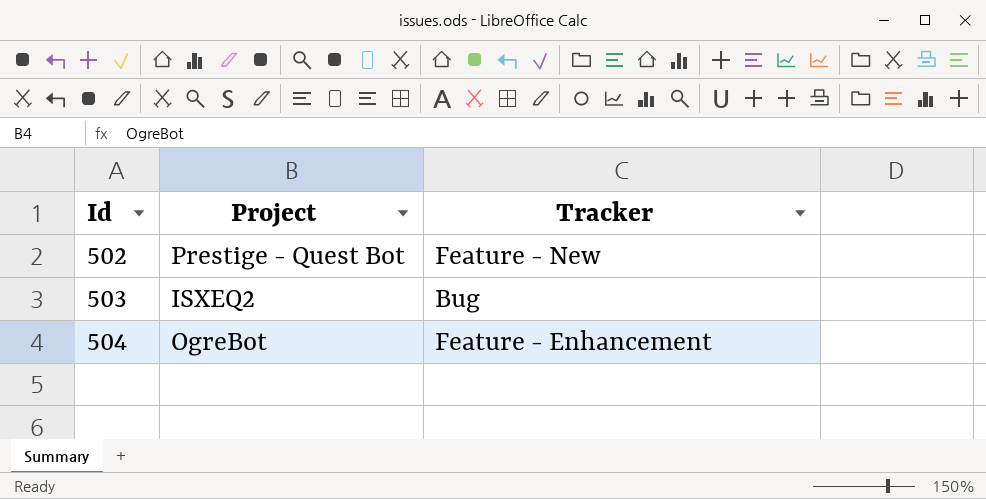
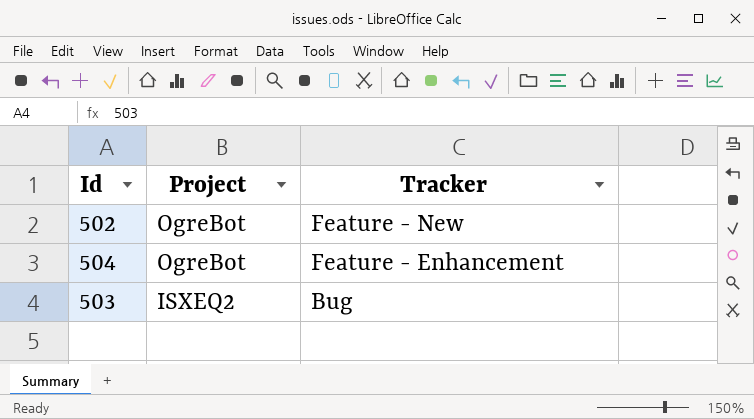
row order: Id ascending -> Project descending
502 | Project: Prestige - Quest Bot -> OgreBot

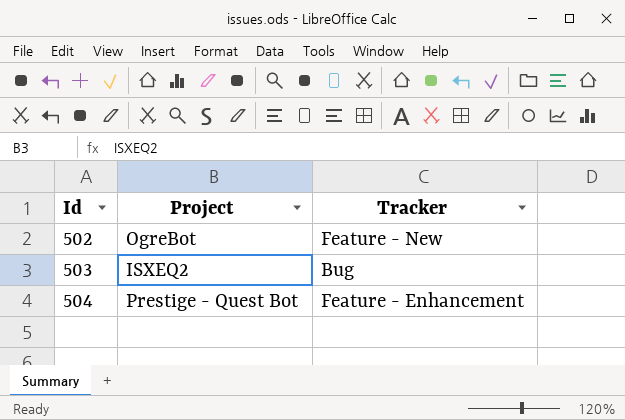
row order: Project descending -> Id ascending
504 | Project: OgreBot -> Prestige - Quest Bot

